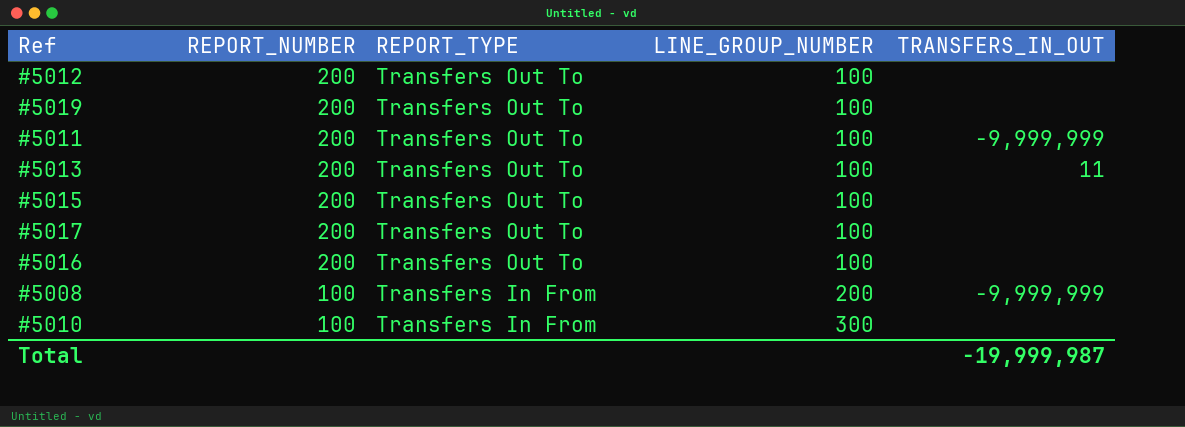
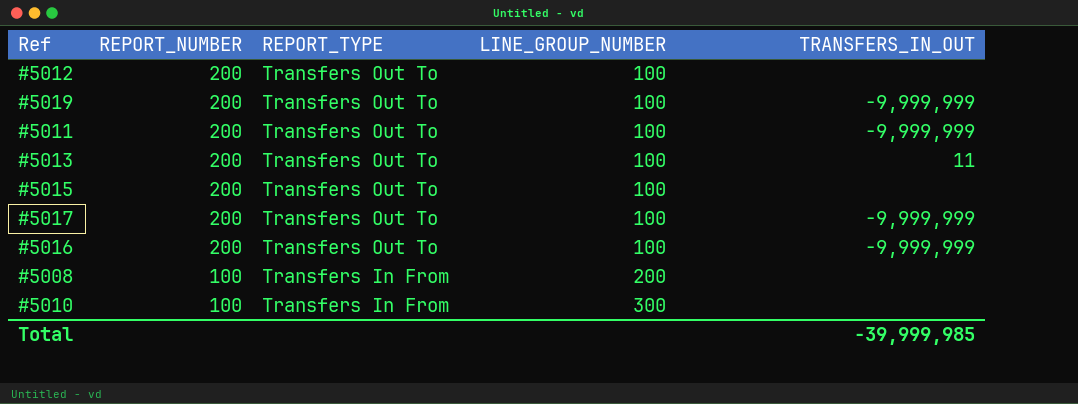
#5019 | TRANSFERS_IN_OUT: none -> -9,999,999
#5017 | TRANSFERS_IN_OUT: none -> -9,999,999
#5016 | TRANSFERS_IN_OUT: none -> -9,999,999
#5008 | TRANSFERS_IN_OUT: -9,999,999 -> none
Total | TRANSFERS_IN_OUT: -19,999,987 -> -39,999,985

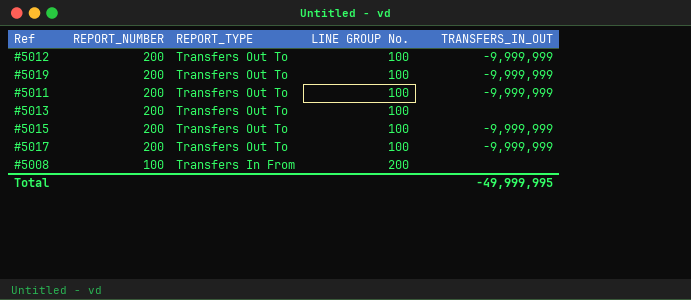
column name: LINE_GROUP_NUMBER -> LINE GROUP No.
row #5016: 200 | Transfers Out To | 100 | -9,999,999 -> none
row #5010: 100 | Transfers In From | 300 | none -> none
#5012 | TRANSFERS_IN_OUT: none -> -9,999,999
#5013 | TRANSFERS_IN_OUT: 11 -> none
#5015 | TRANSFERS_IN_OUT: none -> -9,999,999
Total | TRANSFERS_IN_OUT: -39,999,985 -> -49,999,995

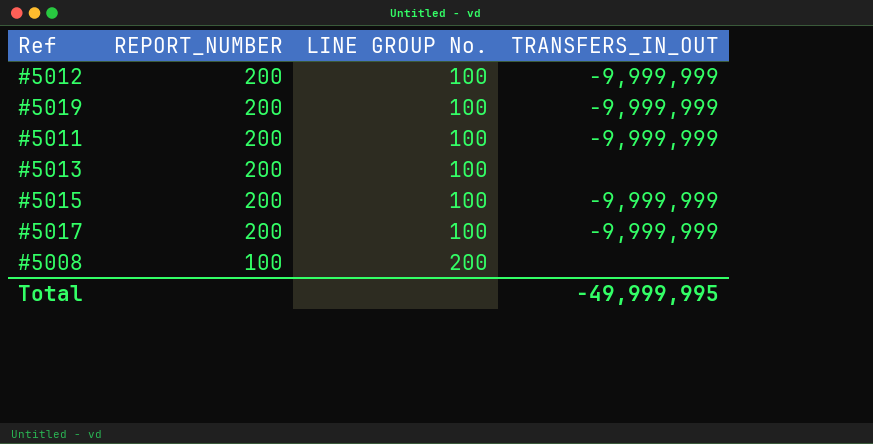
column REPORT_TYPE | position: 3 -> none

